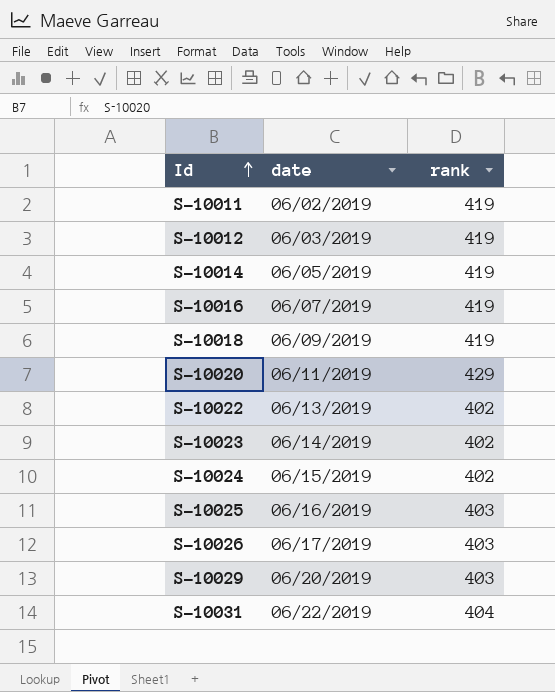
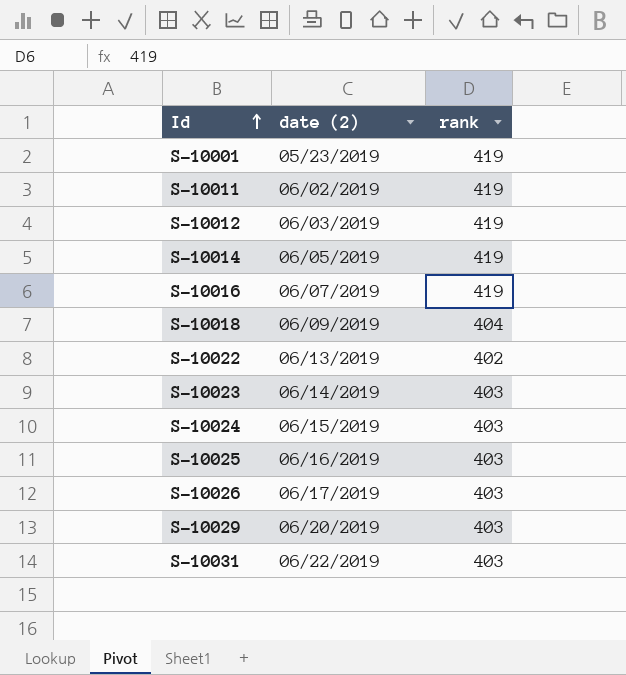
column name: date -> date (2)
row S-10020: 06/11/2019 | 429 -> none
row S-10001: none -> 05/23/2019 | 419
S-10018 | rank: 419 -> 404
S-10023 | rank: 402 -> 403
S-10024 | rank: 402 -> 403
S-10031 | rank: 404 -> 403

